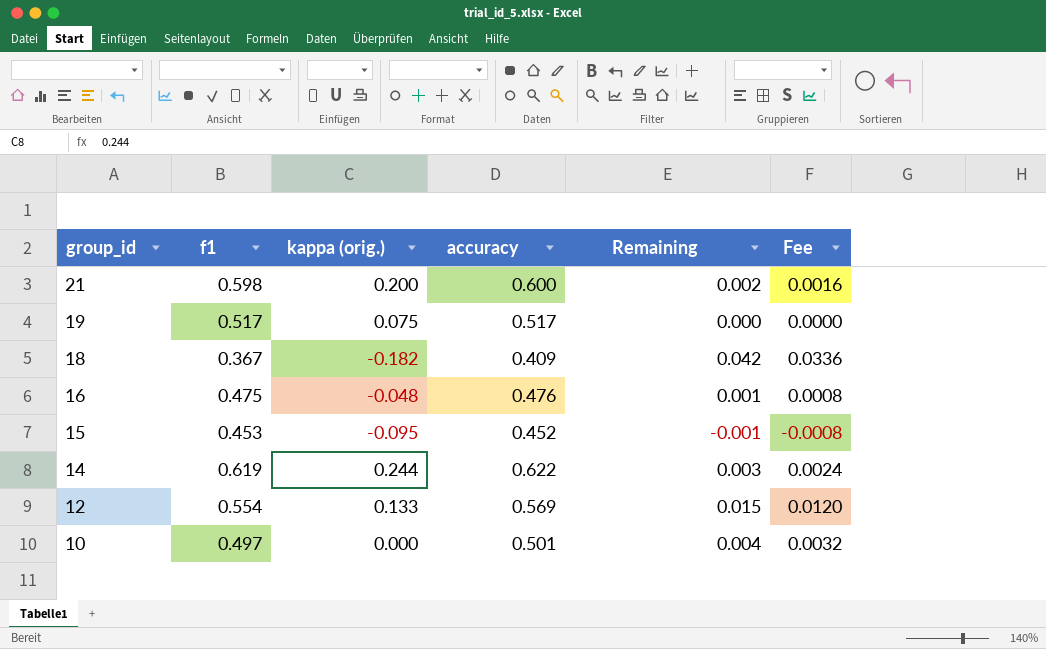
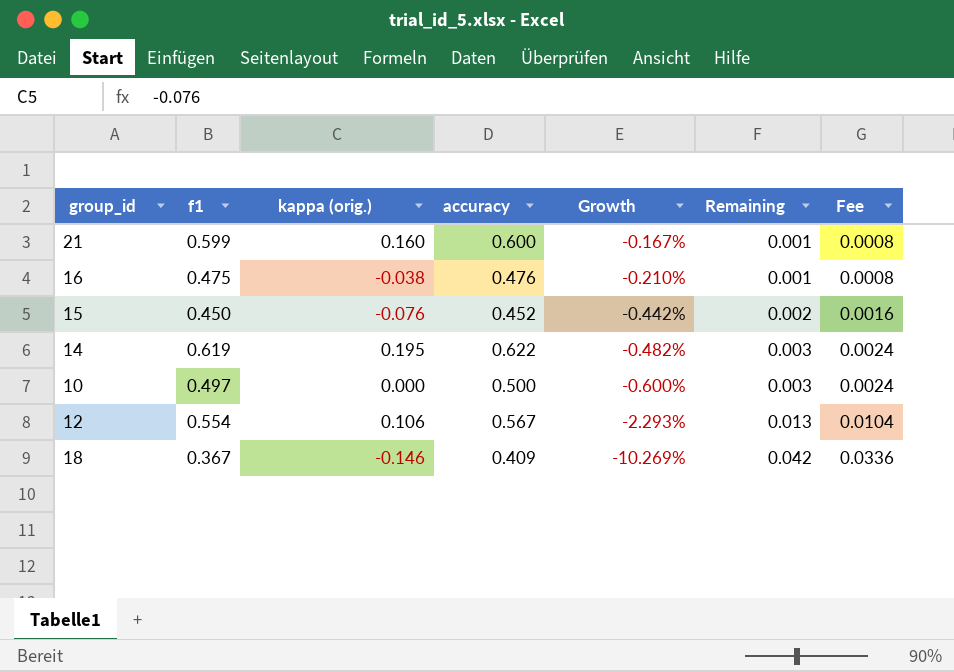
row order: group_id descending -> Growth descending
column Growth | formula: none -> ([f1] - [accuracy]) / [accuracy]
row 19: 0.517 | 0.075 | 0.517 | 0.000 | 0.0000 -> none
21 | f1: 0.598 -> 0.599
21 | kappa (orig.): 0.200 -> 0.160
21 | Remaining: 0.002 -> 0.001
21 | Fee: 0.0016 -> 0.0008
16 | kappa (orig.): -0.048 -> -0.038
15 | f1: 0.453 -> 0.450
15 | kappa (orig.): -0.095 -> -0.076
15 | Remaining: -0.001 -> 0.002
15 | Fee: -0.0008 -> 0.0016
14 | kappa (orig.): 0.244 -> 0.195
10 | accuracy: 0.501 -> 0.500
10 | Remaining: 0.004 -> 0.003
10 | Fee: 0.0032 -> 0.0024
12 | kappa (orig.): 0.133 -> 0.106
12 | accuracy: 0.569 -> 0.567
12 | Remaining: 0.015 -> 0.013
12 | Fee: 0.0120 -> 0.0104
18 | kappa (orig.): -0.182 -> -0.146

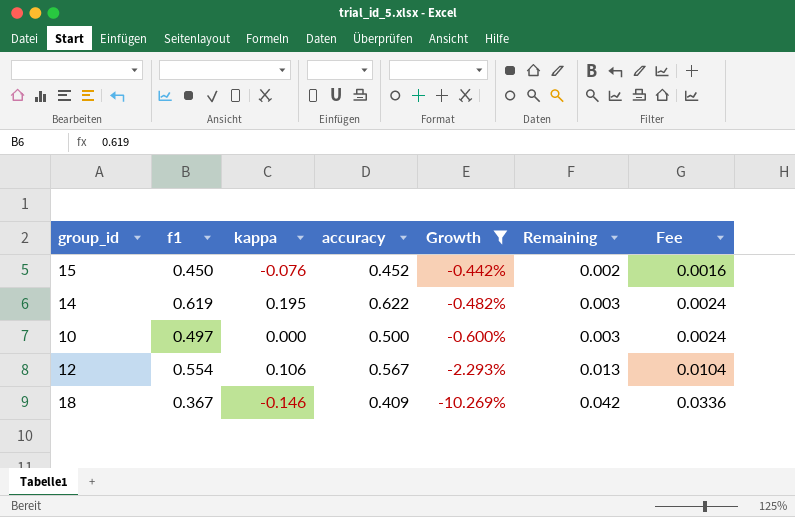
filter: none -> Growth <= -0.442%
column name: kappa (orig.) -> kappa

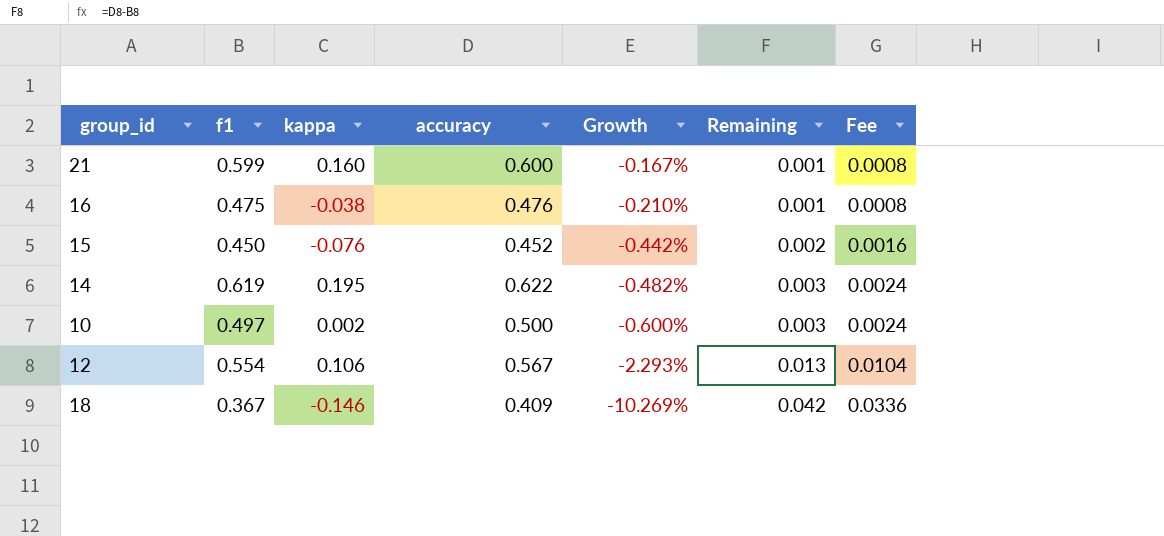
filter: Growth <= -0.442% -> none
10 | kappa: 0.000 -> 0.002

